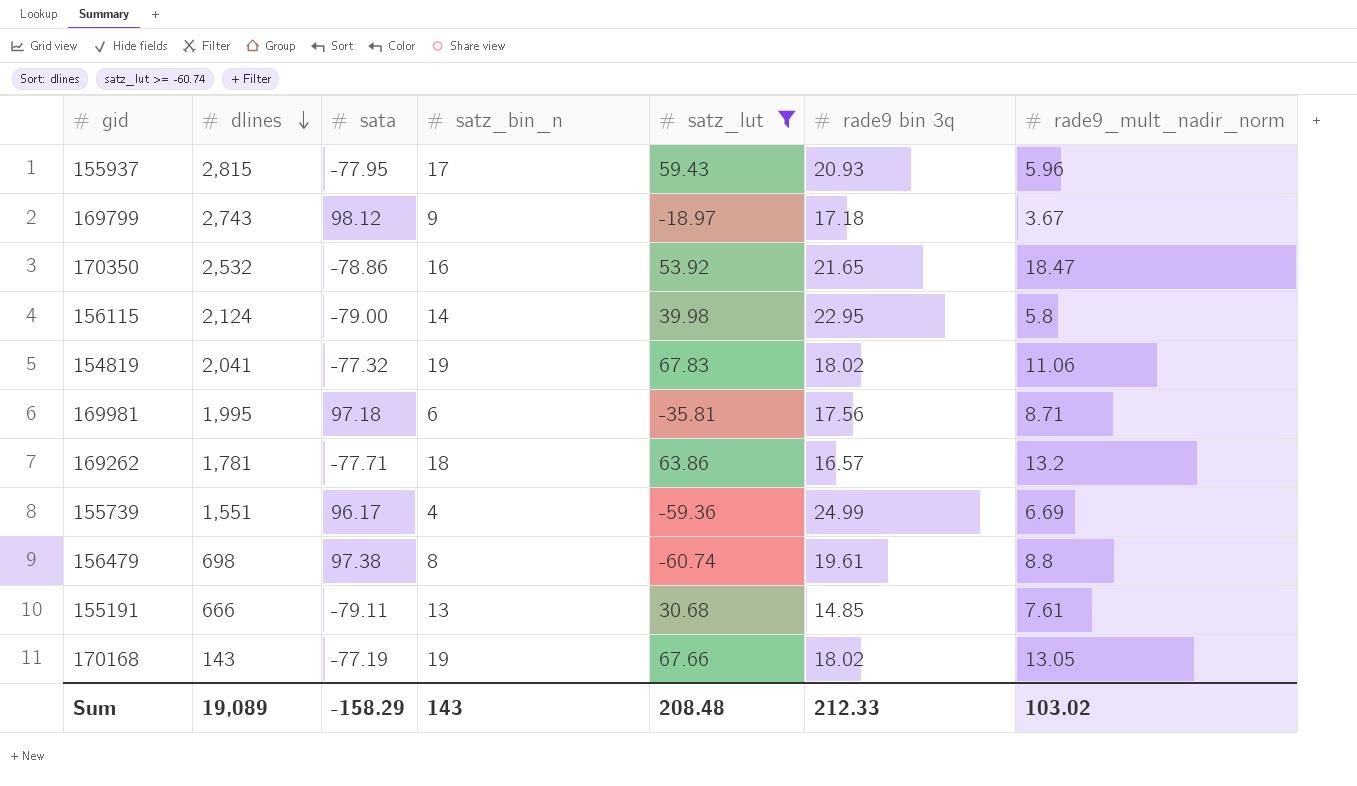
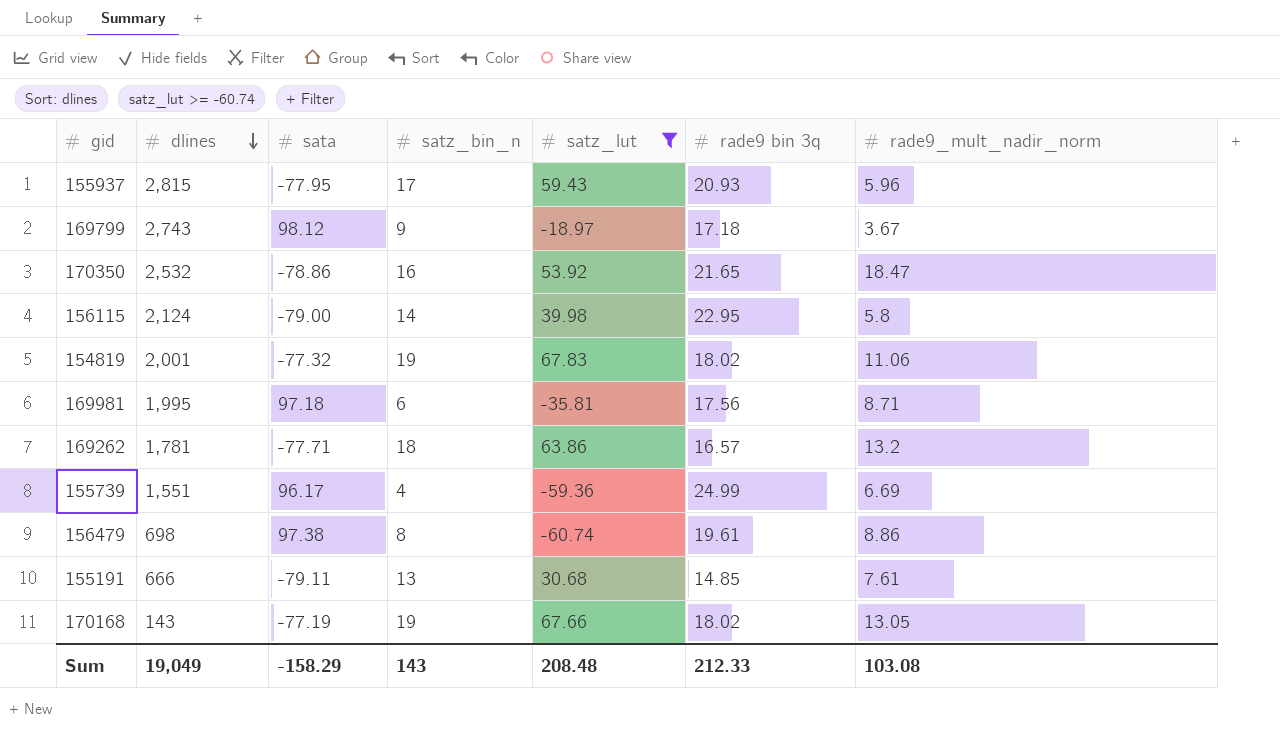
154819 | dlines: 2,041 -> 2,001
156479 | rade9_mult_nadir_norm: 8.8 -> 8.86
Sum | dlines: 19,089 -> 19,049
Sum | rade9_mult_nadir_norm: 103.02 -> 103.08

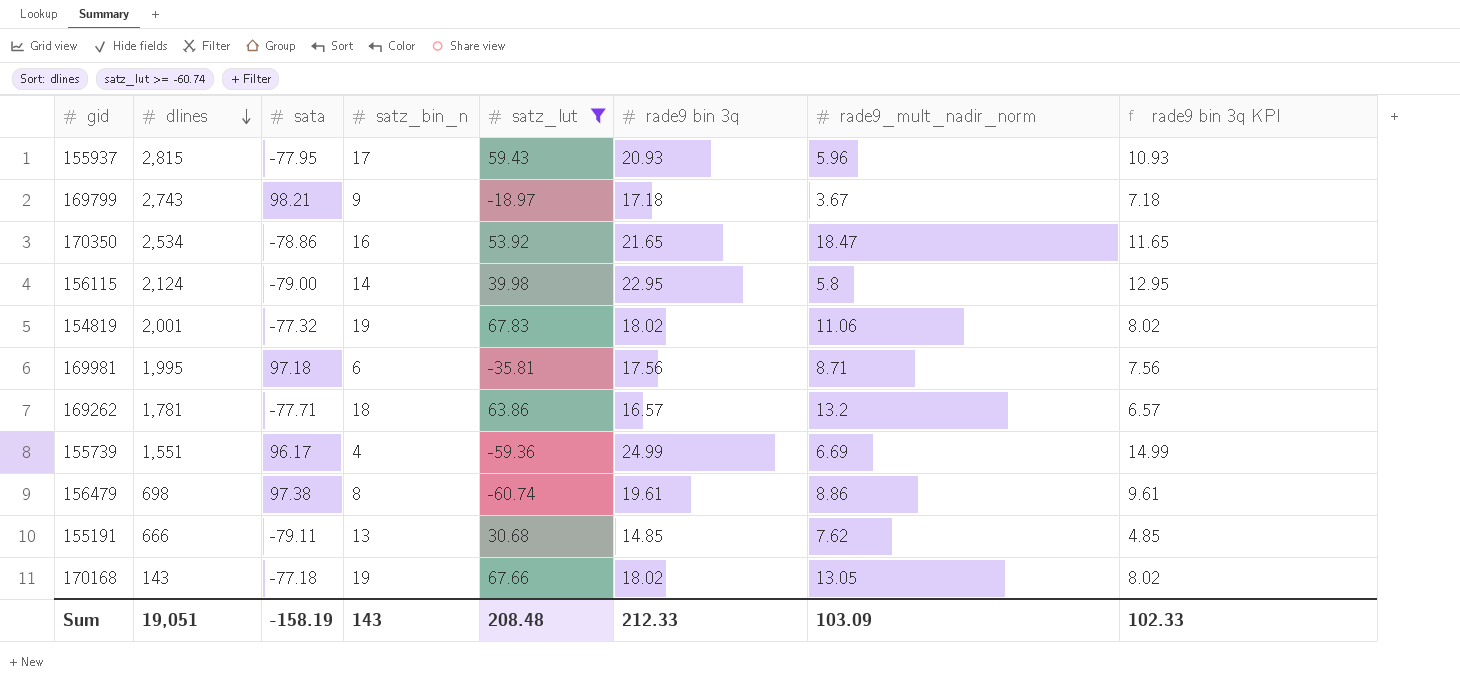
column rade9 bin 3q KPI | formula: none -> [rade9 bin 3q] - 10
169799 | sata: 98.12 -> 98.21
170350 | dlines: 2,532 -> 2,534
155191 | rade9_mult_nadir_norm: 7.61 -> 7.62
170168 | sata: -77.19 -> -77.18
Sum | dlines: 19,049 -> 19,051
Sum | sata: -158.29 -> -158.19
Sum | rade9_mult_nadir_norm: 103.08 -> 103.09

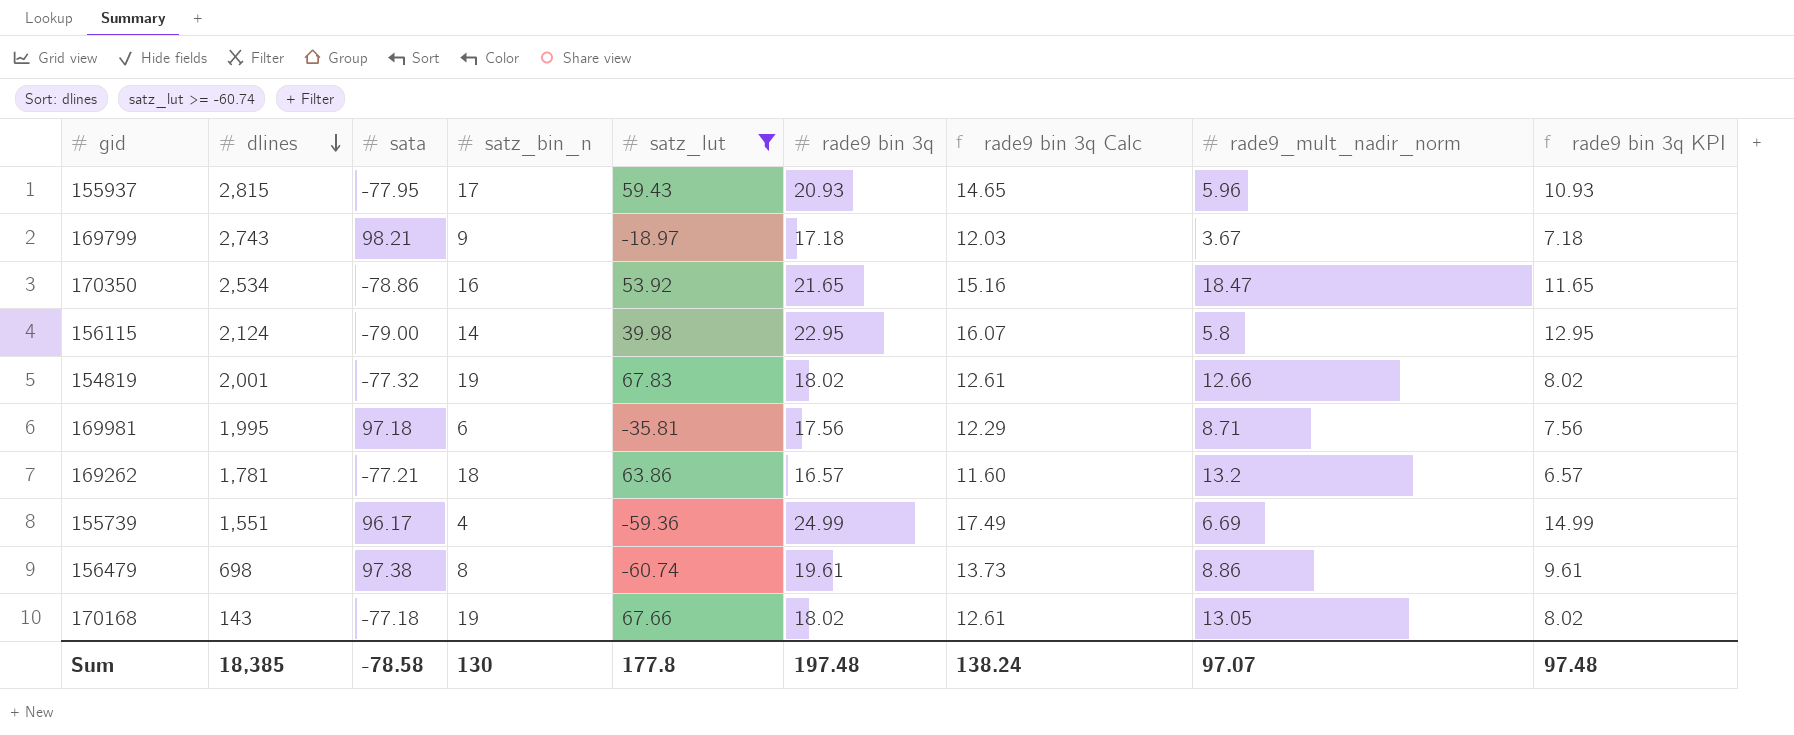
column rade9 bin 3q Calc | formula: none -> [rade9 bin 3q] * 0.7
row 155191: 666 | -79.11 | 13 | 30.68 | 14.85 | 7.62 | 4.85 -> none
154819 | rade9_mult_nadir_norm: 11.06 -> 12.66
169262 | sata: -77.71 -> -77.21
Sum | dlines: 19,051 -> 18,385
Sum | sata: -158.19 -> -78.58
Sum | satz_bin_n: 143 -> 130
Sum | satz_lut: 208.48 -> 177.8
Sum | rade9 bin 3q: 212.33 -> 197.48
Sum | rade9_mult_nadir_norm: 103.09 -> 97.07
Sum | rade9 bin 3q KPI: 102.33 -> 97.48

